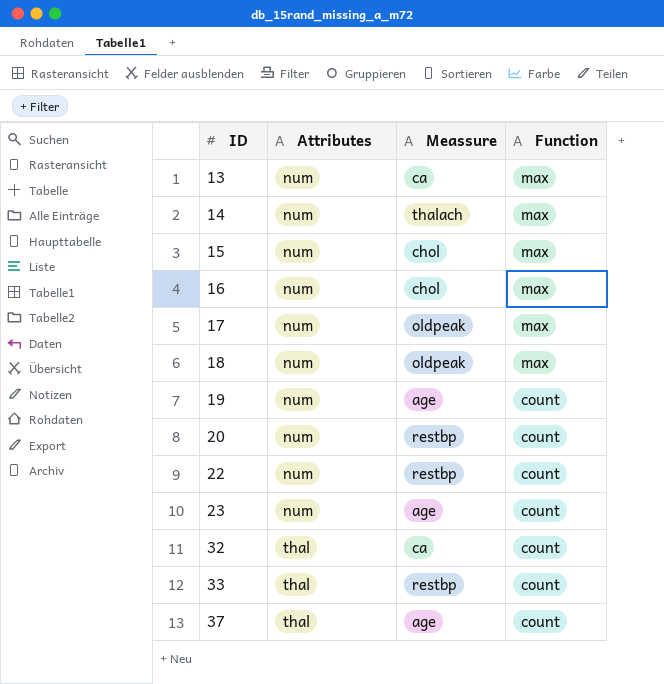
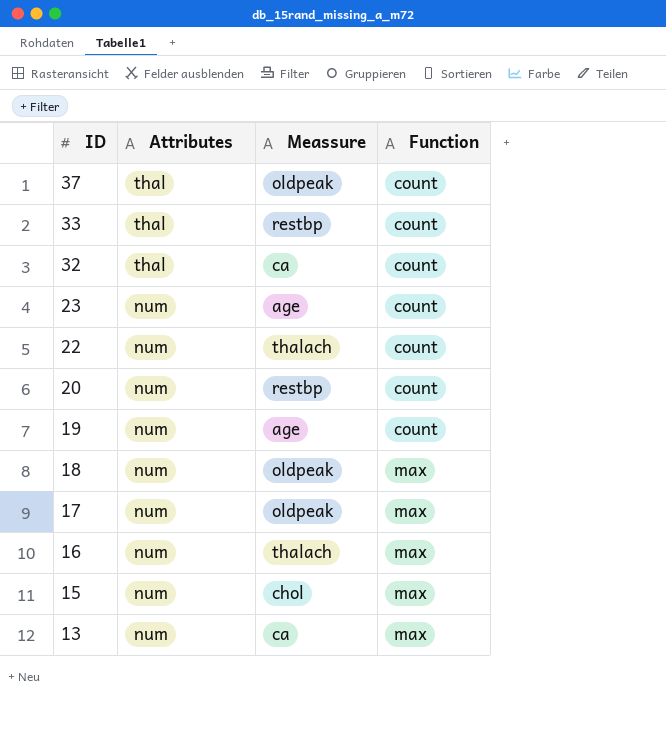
row order: ID ascending -> ID descending
row 14: num | thalach | max -> none
37 | Meassure: age -> oldpeak
22 | Meassure: restbp -> thalach
16 | Meassure: chol -> thalach

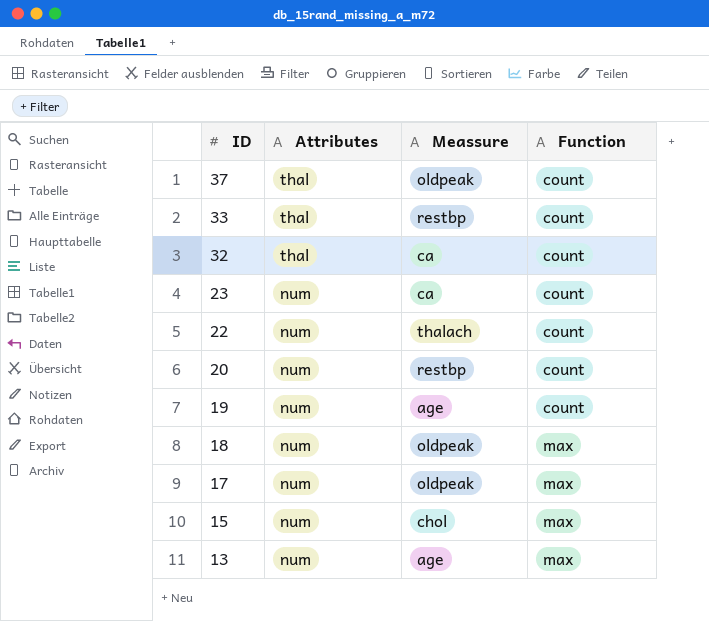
row 16: num | thalach | max -> none
23 | Meassure: age -> ca
13 | Meassure: ca -> age

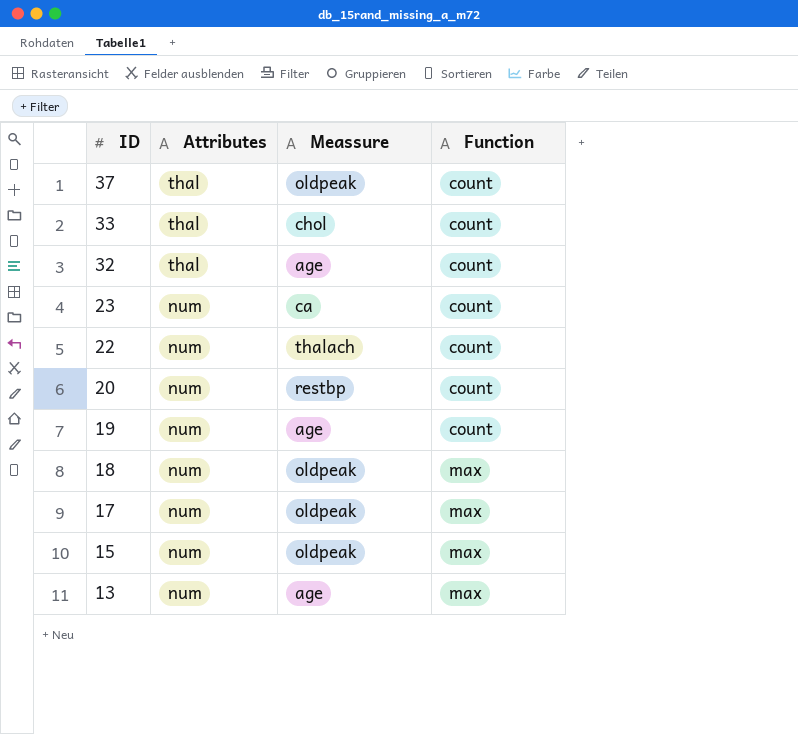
33 | Meassure: restbp -> chol
32 | Meassure: ca -> age
15 | Meassure: chol -> oldpeak

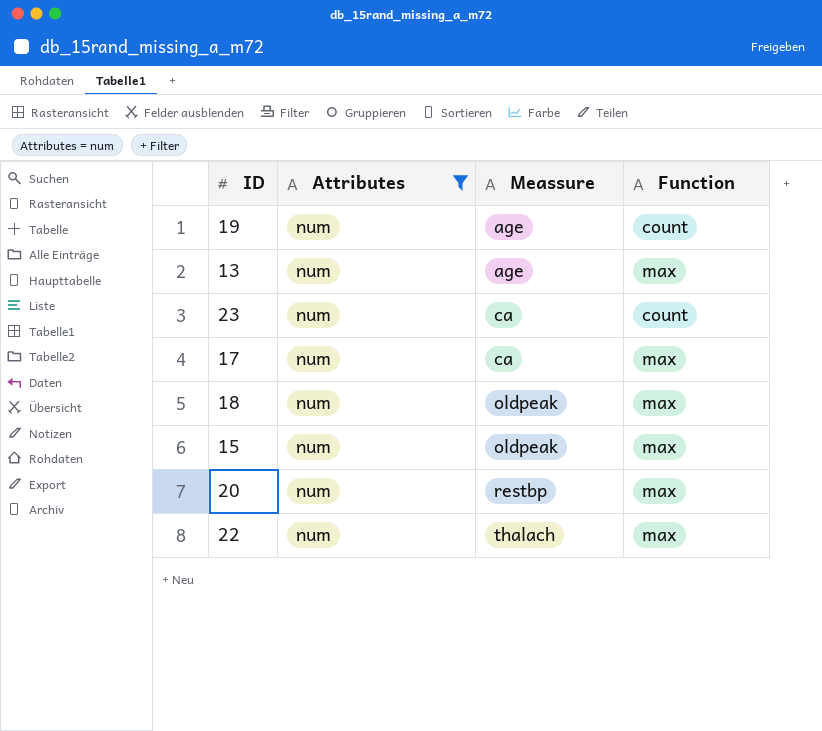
filter: none -> Attributes = num
row order: ID descending -> Meassure ascending
17 | Meassure: oldpeak -> ca
20 | Function: count -> max
22 | Function: count -> max

